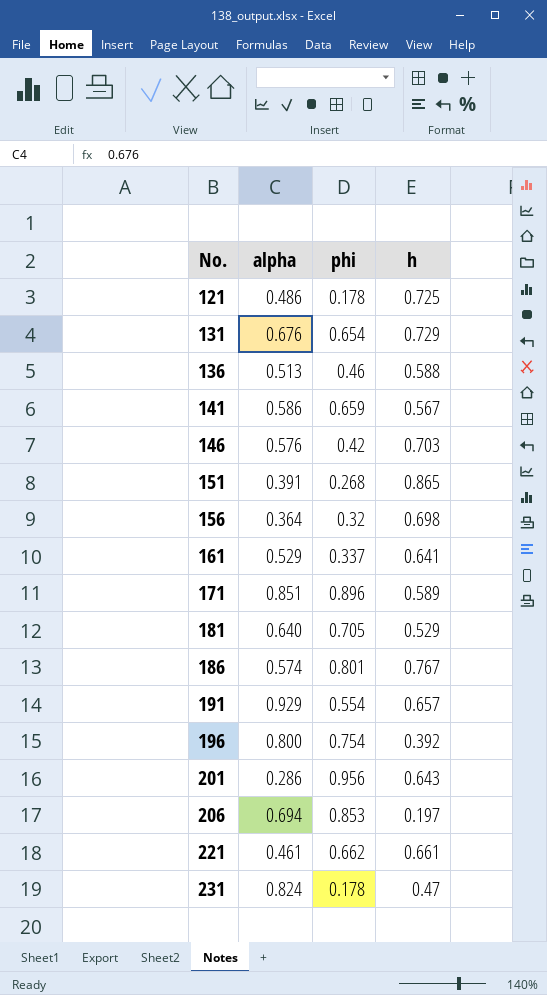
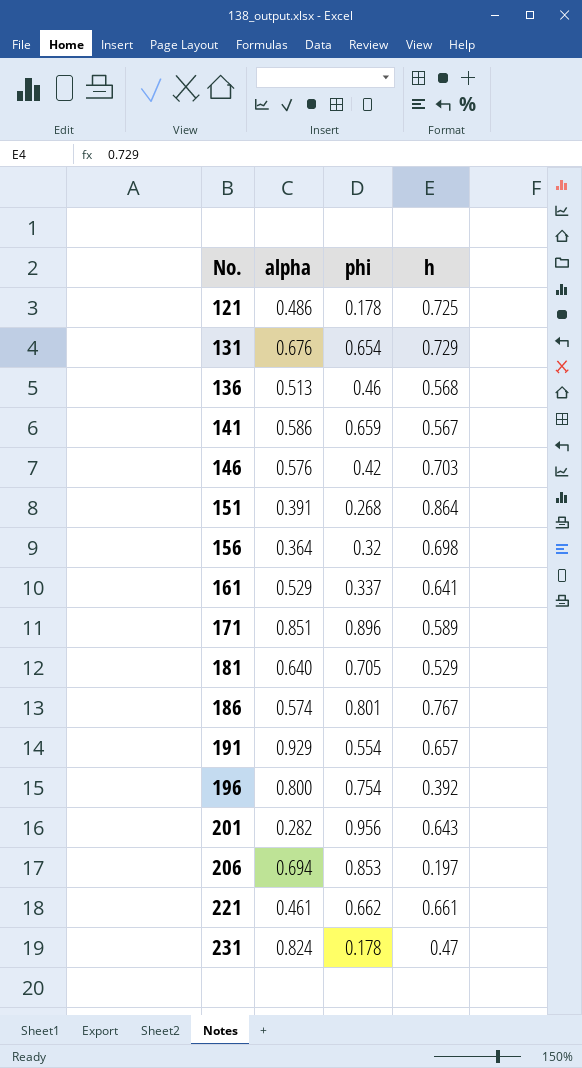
136 | h: 0.588 -> 0.568
151 | h: 0.865 -> 0.864
201 | alpha: 0.286 -> 0.282

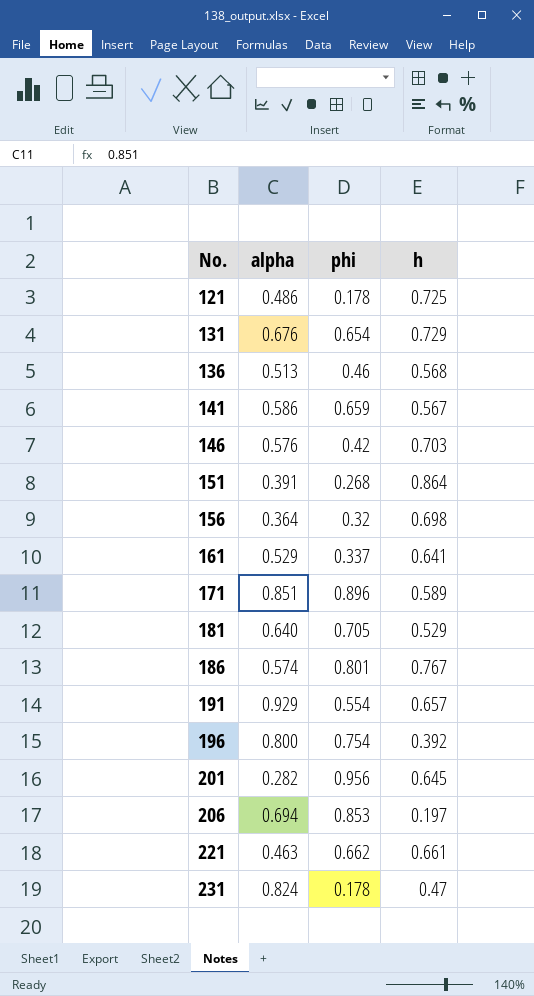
201 | h: 0.643 -> 0.645
221 | alpha: 0.461 -> 0.463

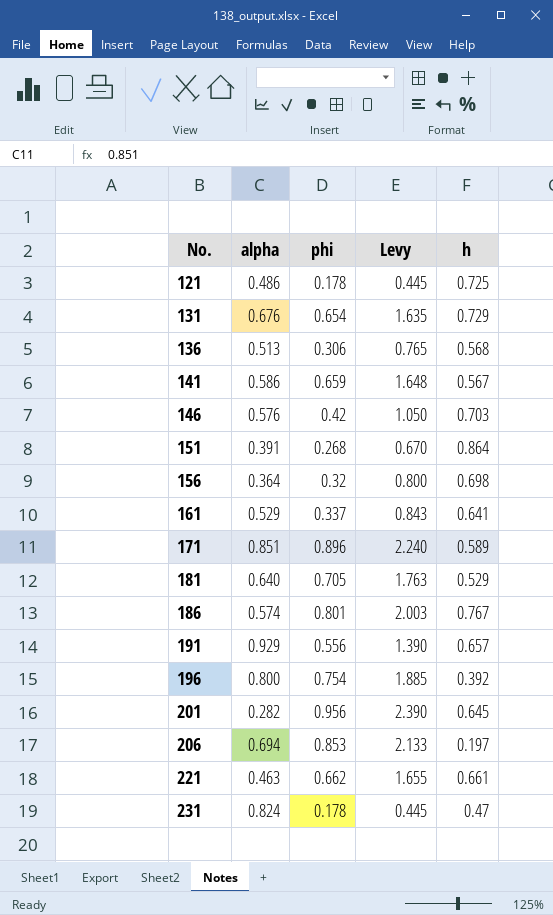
column Levy | formula: none -> [phi] * 2.5
136 | phi: 0.46 -> 0.306
191 | phi: 0.554 -> 0.556

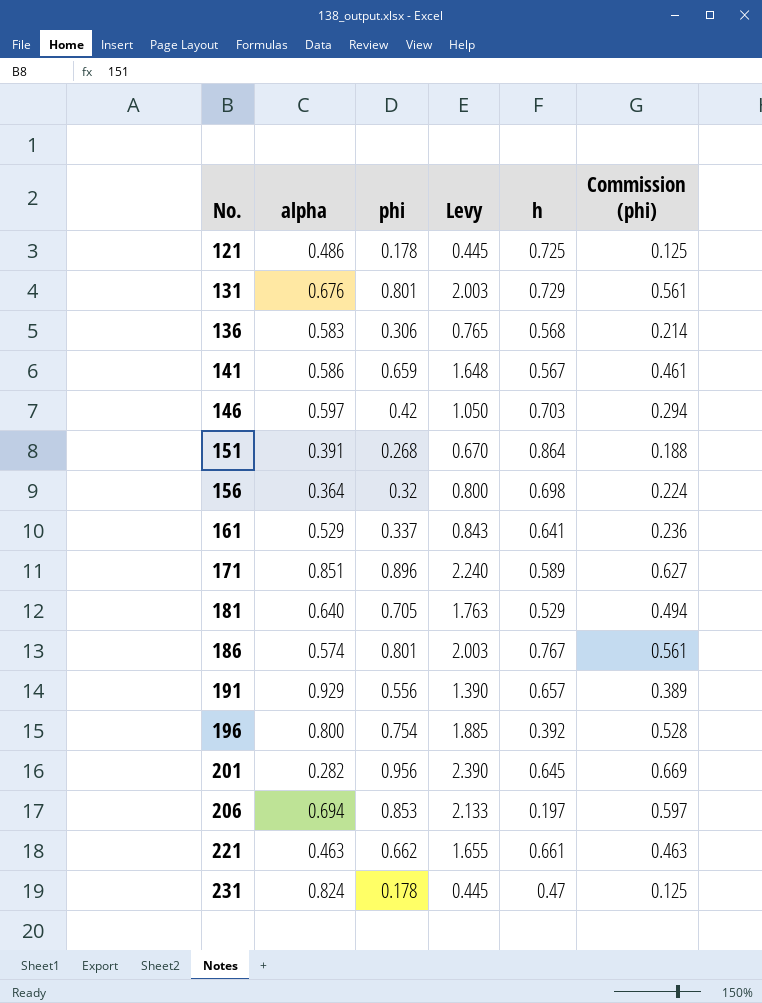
column Commission (phi) | formula: none -> [phi] * 0.7
131 | phi: 0.654 -> 0.801
131 | Levy: 1.635 -> 2.003
136 | alpha: 0.513 -> 0.583
146 | alpha: 0.576 -> 0.597

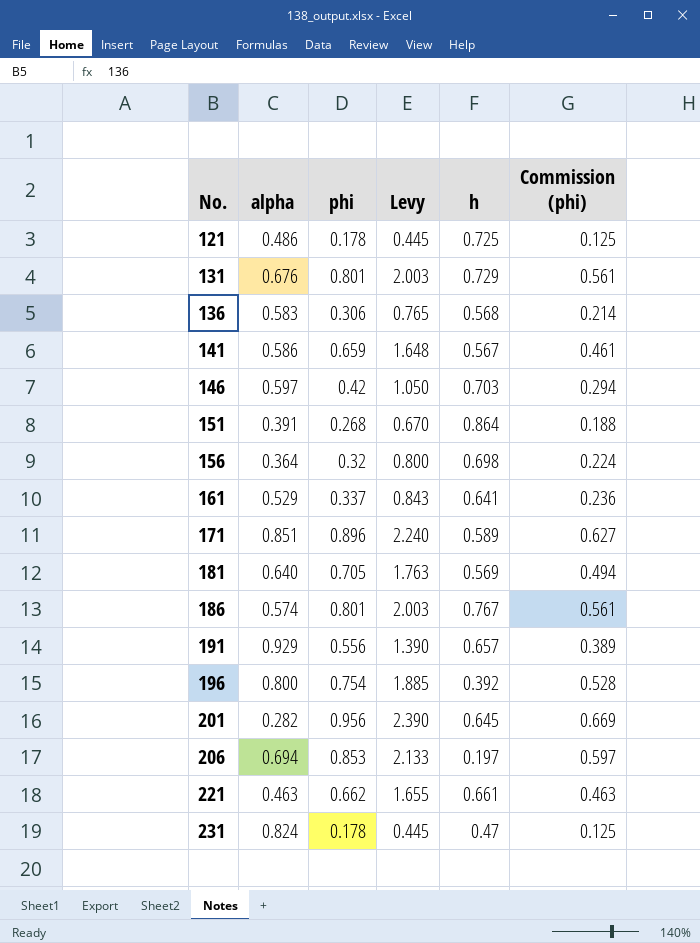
181 | h: 0.529 -> 0.569

